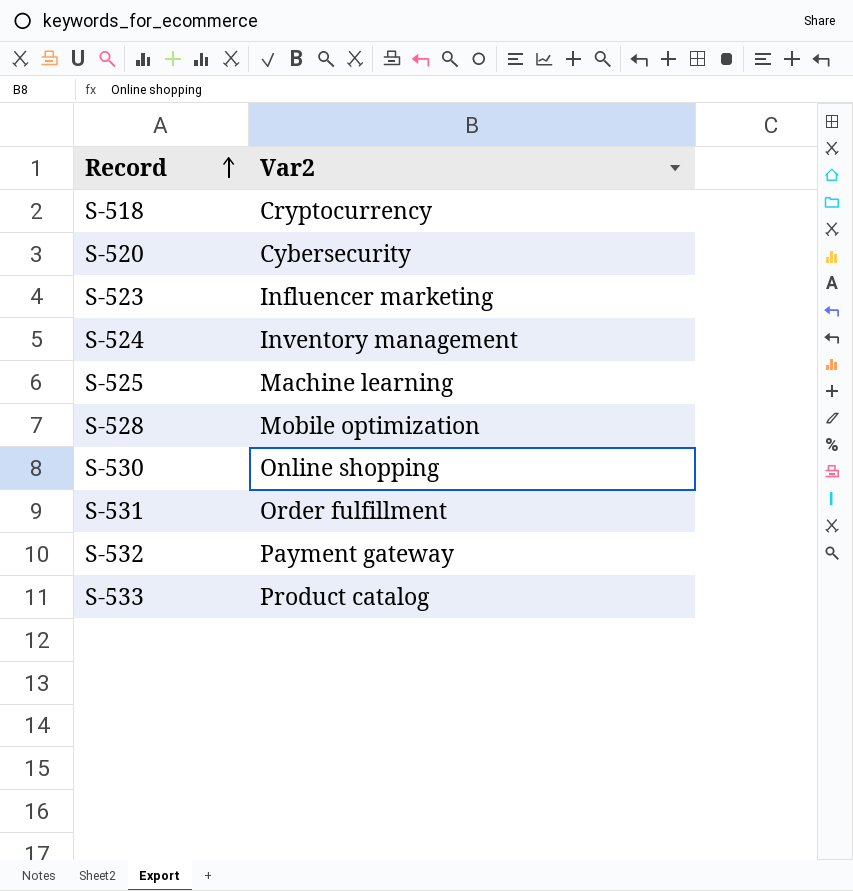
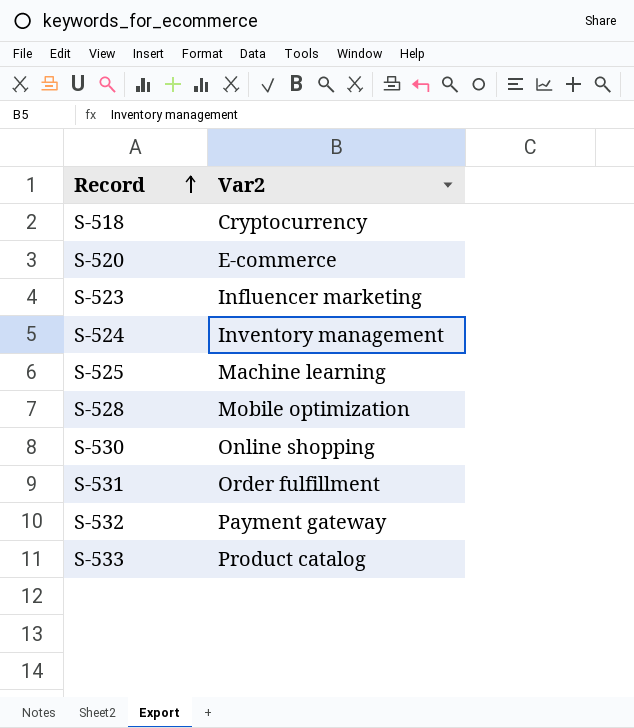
S-520 | Var2: Cybersecurity -> E-commerce

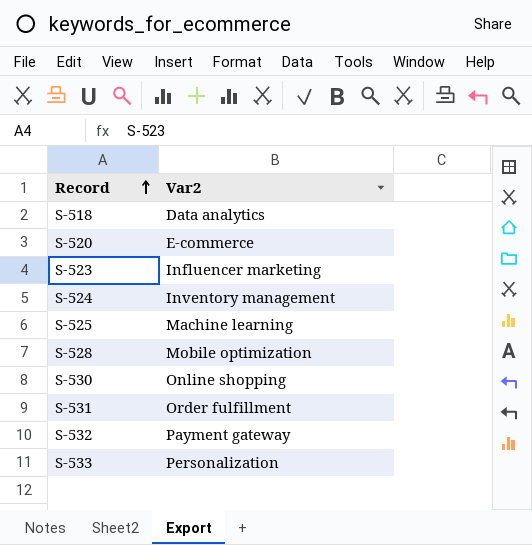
S-518 | Var2: Cryptocurrency -> Data analytics
S-533 | Var2: Product catalog -> Personalization

